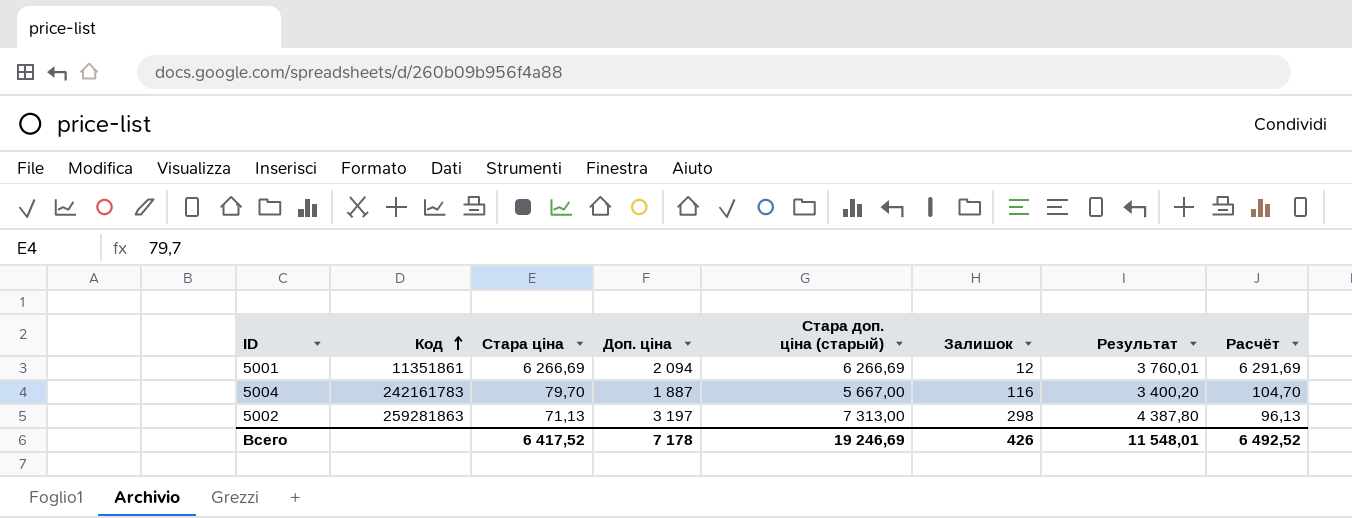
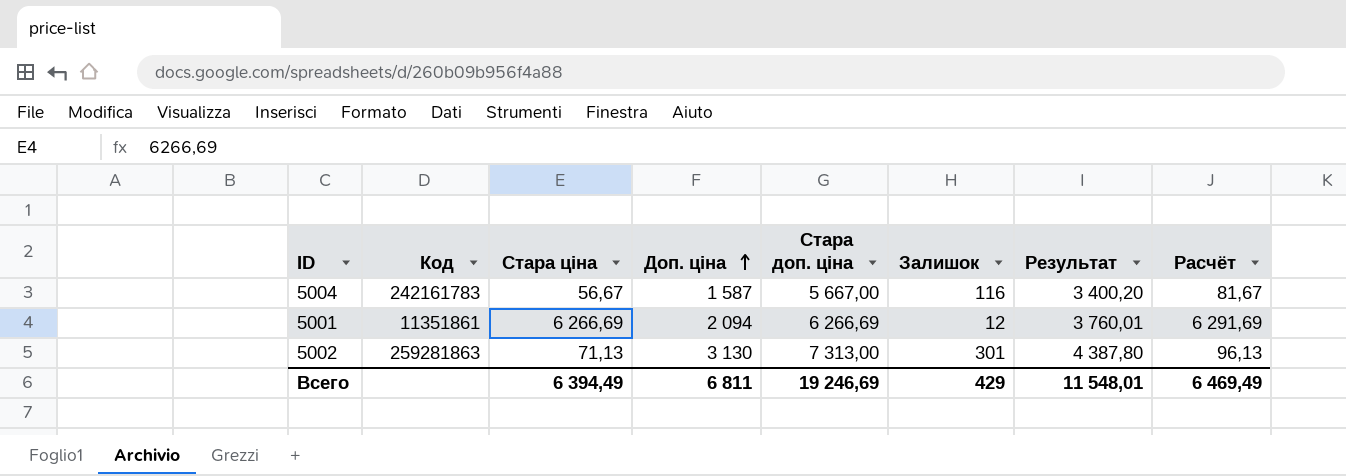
row order: Код ascending -> Доп. ціна ascending
column name: Стара доп. ціна (старый) -> Стара доп. ціна
5004 | Стара ціна: 79,70 -> 56,67
5004 | Доп. ціна: 1 887 -> 1 587
5004 | Расчёт: 104,70 -> 81,67
5002 | Доп. ціна: 3 197 -> 3 130
5002 | Залишок: 298 -> 301
Всего | Стара ціна: 6 417,52 -> 6 394,49
Всего | Доп. ціна: 7 178 -> 6 811
Всего | Залишок: 426 -> 429
Всего | Расчёт: 6 492,52 -> 6 469,49

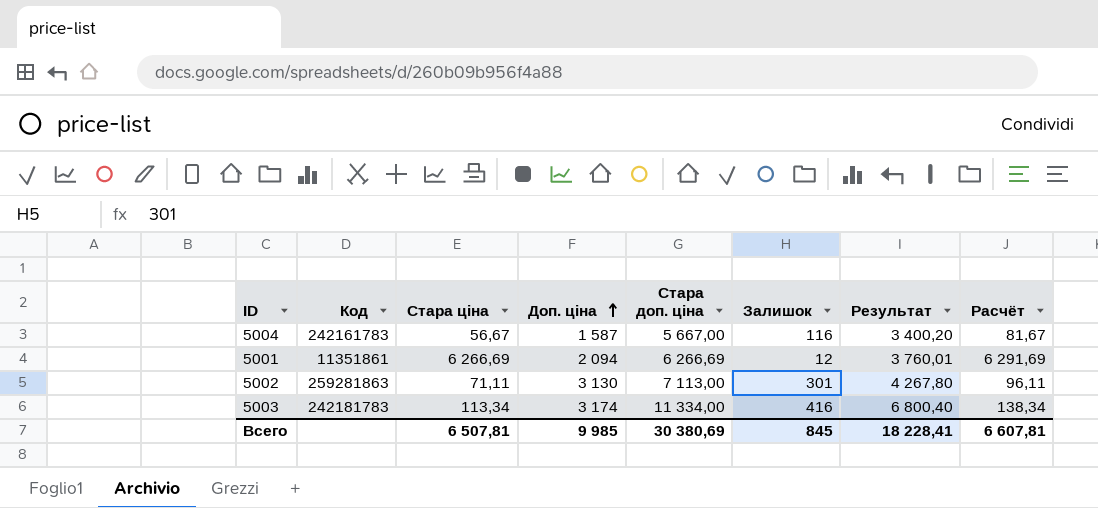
5002 | Стара ціна: 71,13 -> 71,11
5002 | Стара доп. ціна: 7 313,00 -> 7 113,00
5002 | Результат: 4 387,80 -> 4 267,80
5002 | Расчёт: 96,13 -> 96,11
row 5003: none -> 242181783 | 113,34 | 3 174 | 11 334,00 | 416 | 6 800,40 | 138,34
Всего | Стара ціна: 6 394,49 -> 6 507,81
Всего | Доп. ціна: 6 811 -> 9 985
Всего | Стара доп. ціна: 19 246,69 -> 30 380,69
Всего | Залишок: 429 -> 845
Всего | Результат: 11 548,01 -> 18 228,41
Всего | Расчёт: 6 469,49 -> 6 607,81

